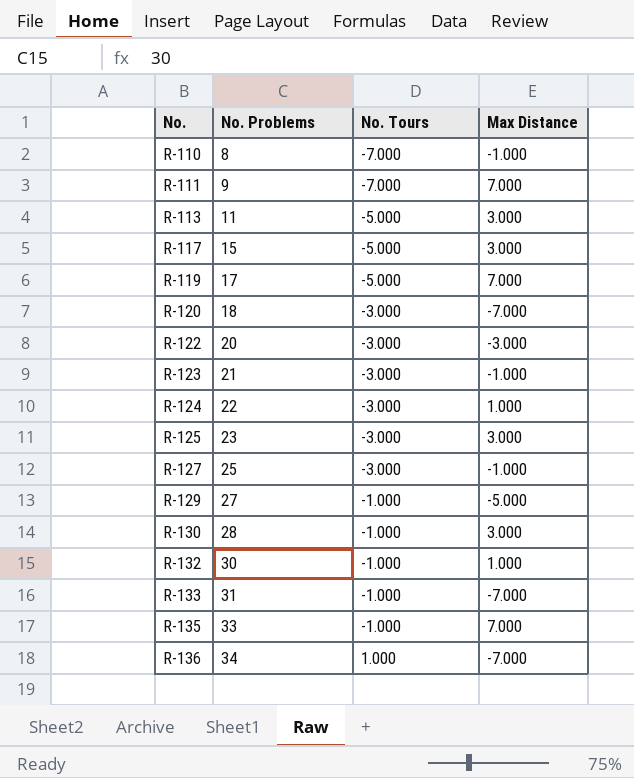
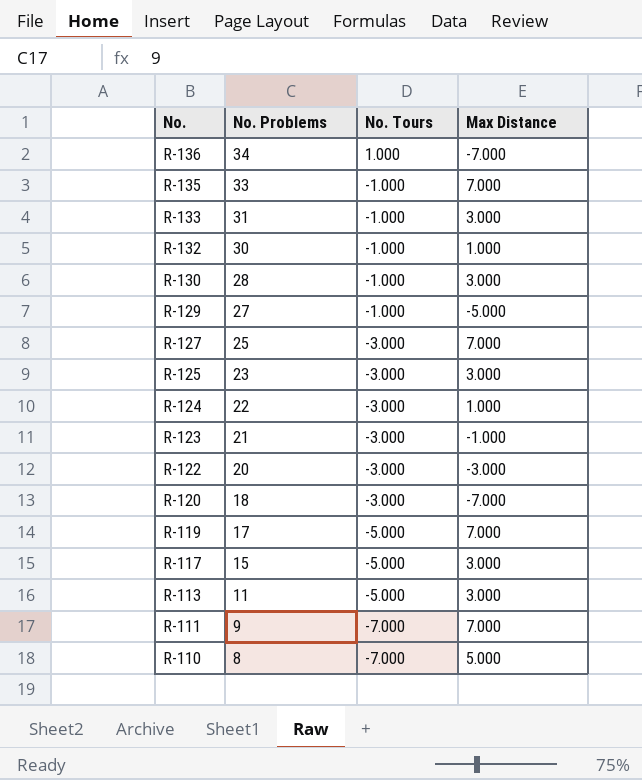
row order: No. ascending -> No. descending
R-133 | Max Distance: -7.000 -> 3.000
R-127 | Max Distance: -1.000 -> 7.000
R-110 | Max Distance: -1.000 -> 5.000

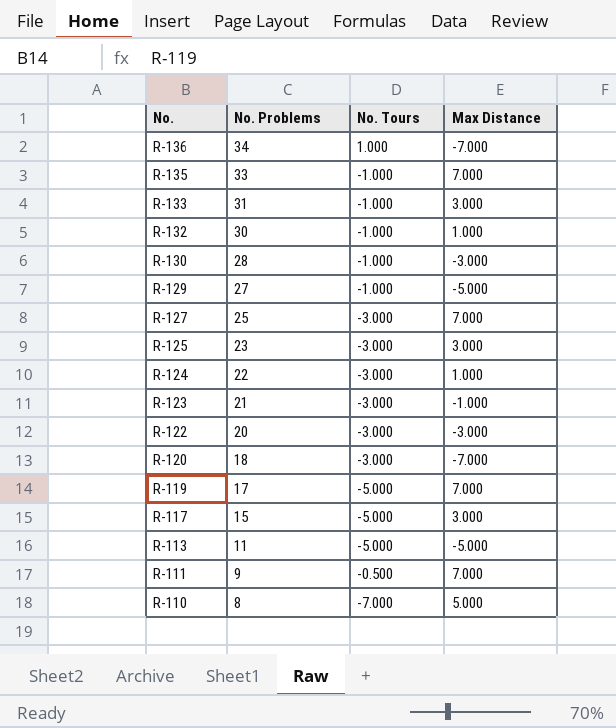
R-130 | Max Distance: 3.000 -> -3.000
R-113 | Max Distance: 3.000 -> -5.000
R-111 | No. Tours: -7.000 -> -0.500

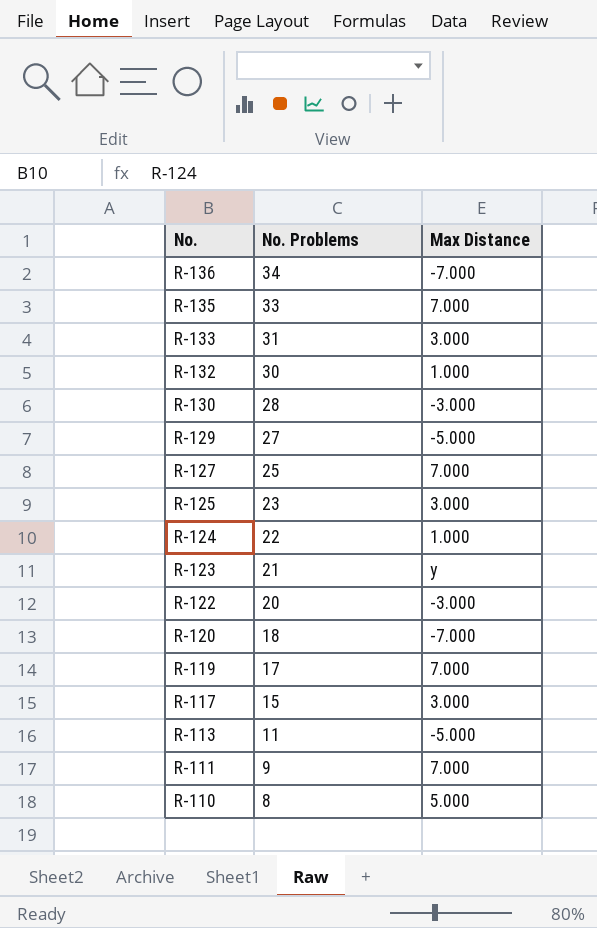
column No. Tours | position: 3 -> none
R-123 | Max Distance: -1.000 -> y

